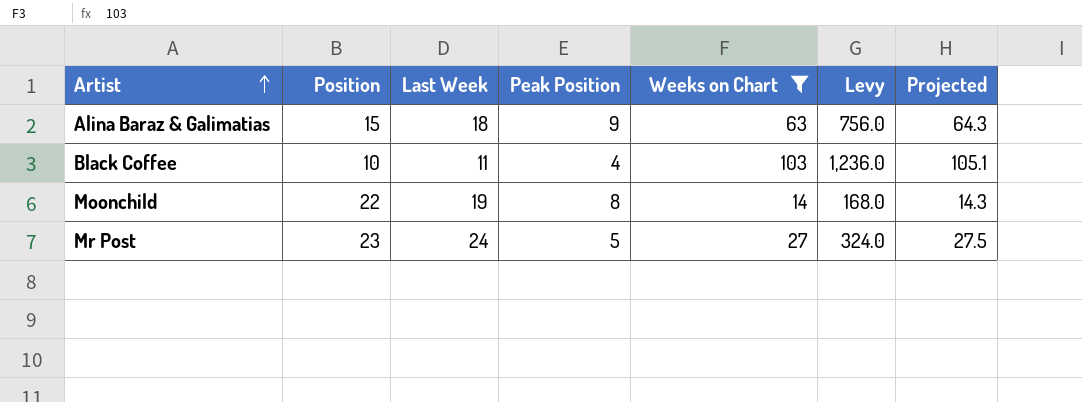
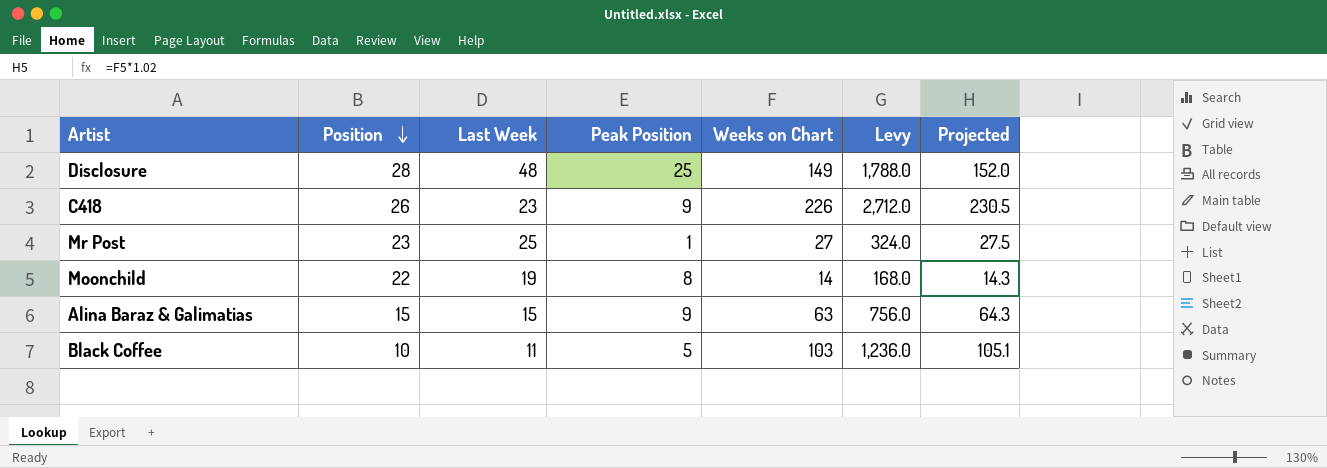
filter: Weeks on Chart <= 103 -> none
row order: Artist ascending -> Position descending
Mr Post | Last Week: 24 -> 25
Mr Post | Peak Position: 5 -> 1
Alina Baraz & Galimatias | Last Week: 18 -> 15
Black Coffee | Peak Position: 4 -> 5

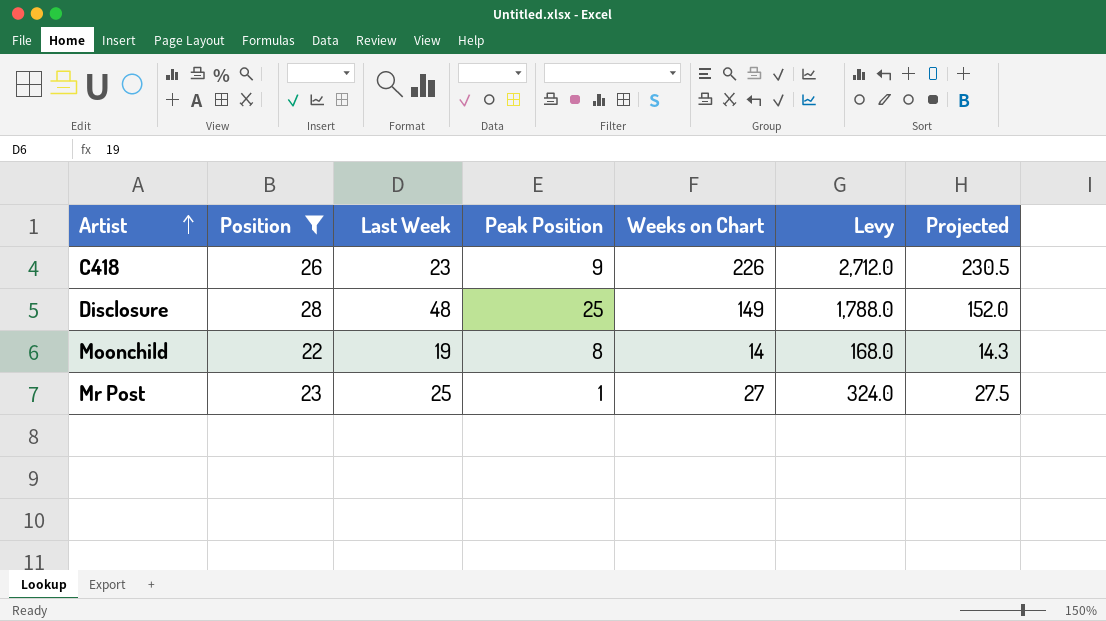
filter: none -> Position >= 22
row order: Position descending -> Artist ascending

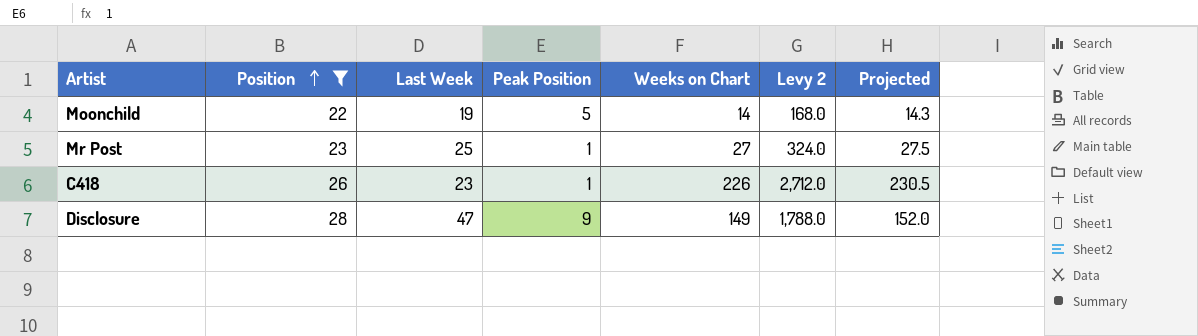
row order: Artist ascending -> Position ascending
column name: Levy -> Levy 2
Moonchild | Peak Position: 8 -> 5
C418 | Peak Position: 9 -> 1
Disclosure | Last Week: 48 -> 47
Disclosure | Peak Position: 25 -> 9

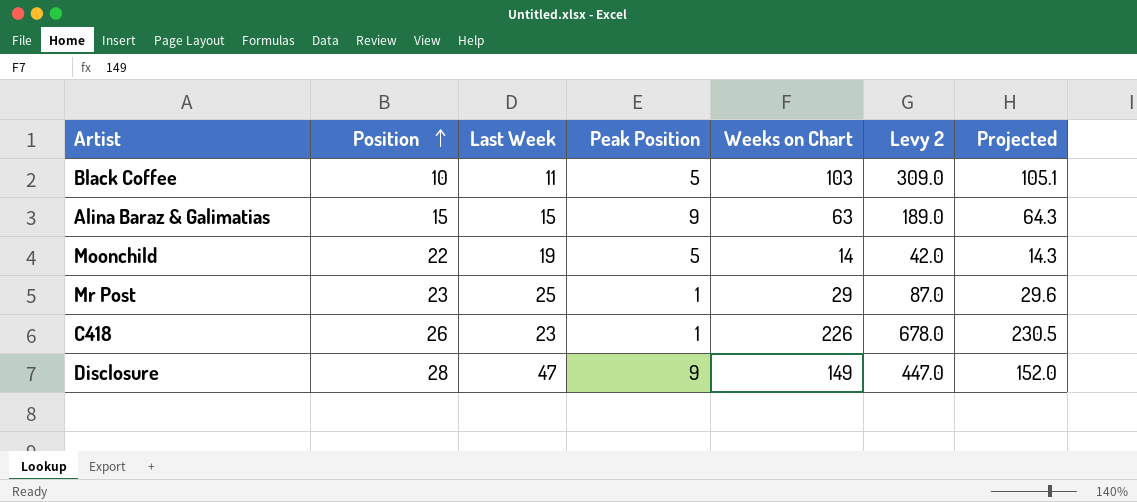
filter: Position >= 22 -> none
column Levy 2 | formula: [Weeks on Chart] * 12 -> [Weeks on Chart] * 3
Mr Post | Weeks on Chart: 27 -> 29
Mr Post | Projected: 27.5 -> 29.6

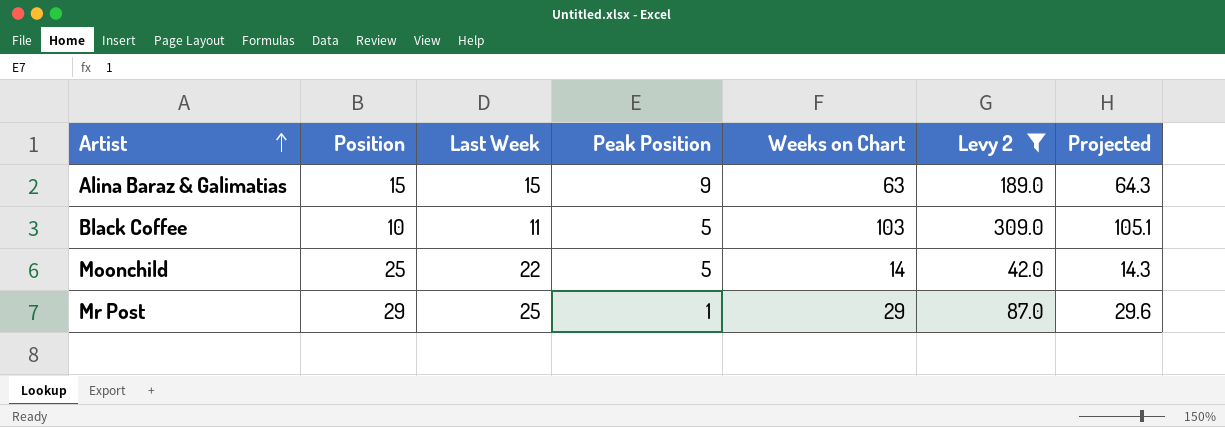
filter: none -> Levy 2 <= 309.0
row order: Position ascending -> Artist ascending
Moonchild | Position: 22 -> 25
Moonchild | Last Week: 19 -> 22
Mr Post | Position: 23 -> 29

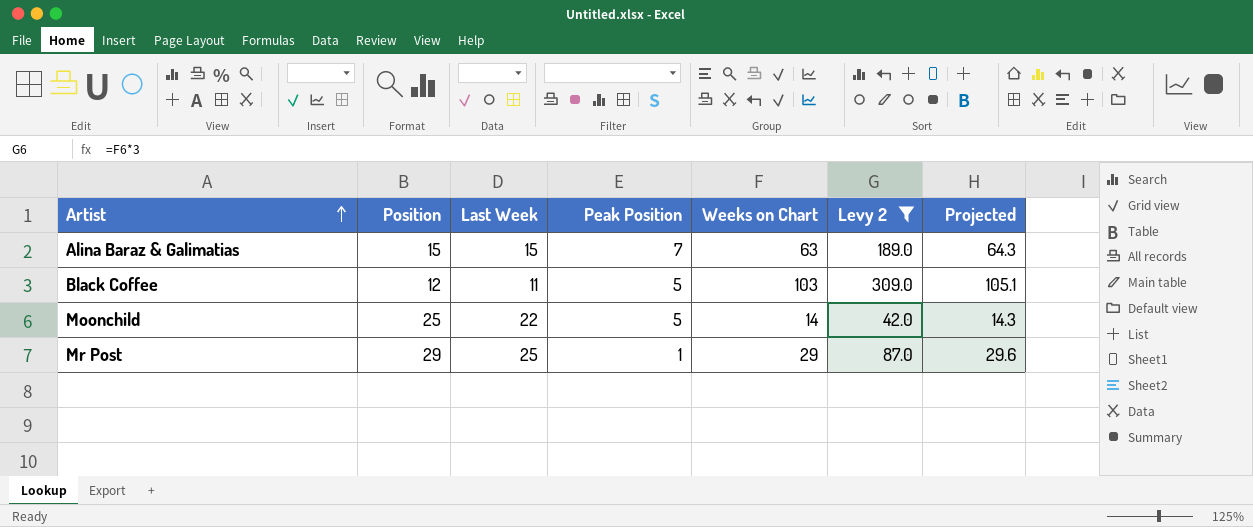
Alina Baraz & Galimatias | Peak Position: 9 -> 7
Black Coffee | Position: 10 -> 12

